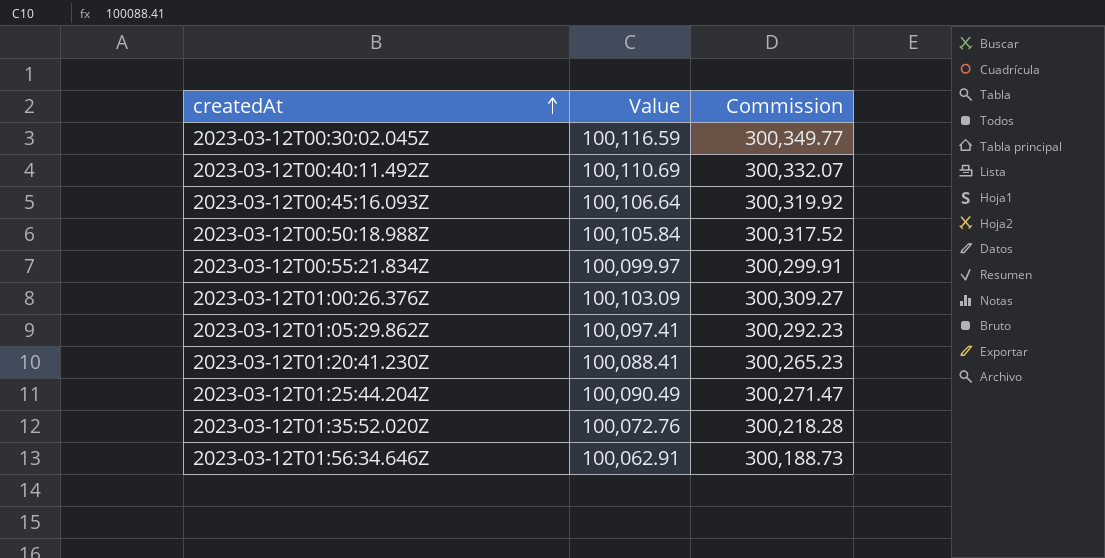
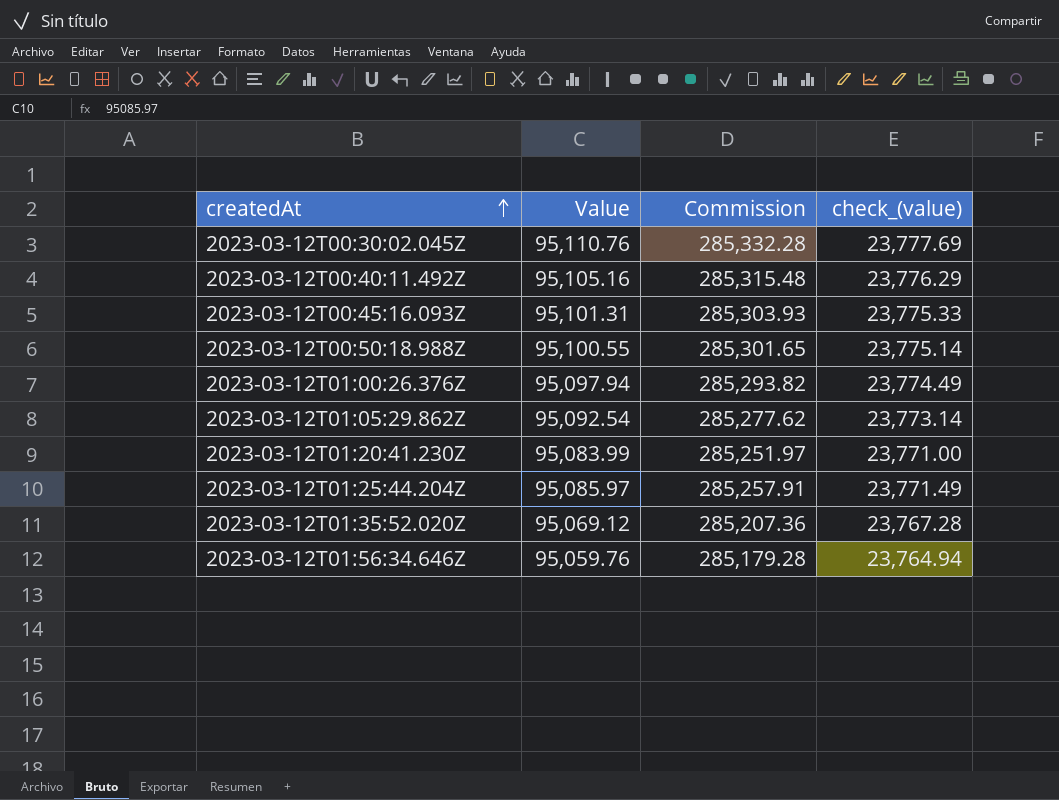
column check_(value) | formula: none -> [Value] * 0.25
row 2023-03-12T00:55:21.834Z: 100,099.97 | 300,299.91 -> none
2023-03-12T00:30:02.045Z | Value: 100,116.59 -> 95,110.76
2023-03-12T00:30:02.045Z | Commission: 300,349.77 -> 285,332.28
2023-03-12T00:40:11.492Z | Value: 100,110.69 -> 95,105.16
2023-03-12T00:40:11.492Z | Commission: 300,332.07 -> 285,315.48
2023-03-12T00:45:16.093Z | Value: 100,106.64 -> 95,101.31
2023-03-12T00:45:16.093Z | Commission: 300,319.92 -> 285,303.93
2023-03-12T00:50:18.988Z | Value: 100,105.84 -> 95,100.55
2023-03-12T00:50:18.988Z | Commission: 300,317.52 -> 285,301.65
2023-03-12T01:00:26.376Z | Value: 100,103.09 -> 95,097.94
2023-03-12T01:00:26.376Z | Commission: 300,309.27 -> 285,293.82
2023-03-12T01:05:29.862Z | Value: 100,097.41 -> 95,092.54
2023-03-12T01:05:29.862Z | Commission: 300,292.23 -> 285,277.62
2023-03-12T01:20:41.230Z | Value: 100,088.41 -> 95,083.99
2023-03-12T01:20:41.230Z | Commission: 300,265.23 -> 285,251.97
2023-03-12T01:25:44.204Z | Value: 100,090.49 -> 95,085.97
2023-03-12T01:25:44.204Z | Commission: 300,271.47 -> 285,257.91
2023-03-12T01:35:52.020Z | Value: 100,072.76 -> 95,069.12
2023-03-12T01:35:52.020Z | Commission: 300,218.28 -> 285,207.36
2023-03-12T01:56:34.646Z | Value: 100,062.91 -> 95,059.76
2023-03-12T01:56:34.646Z | Commission: 300,188.73 -> 285,179.28

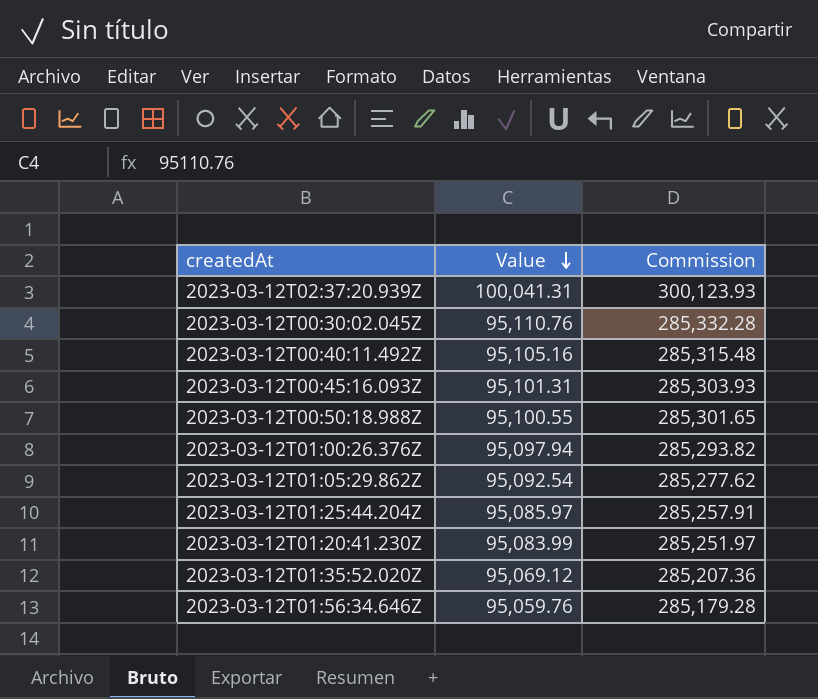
row order: createdAt ascending -> Value descending
column check_(value) | formula: [Value] * 0.25 -> none
row 2023-03-12T02:37:20.939Z: none -> 100,041.31 | 300,123.93

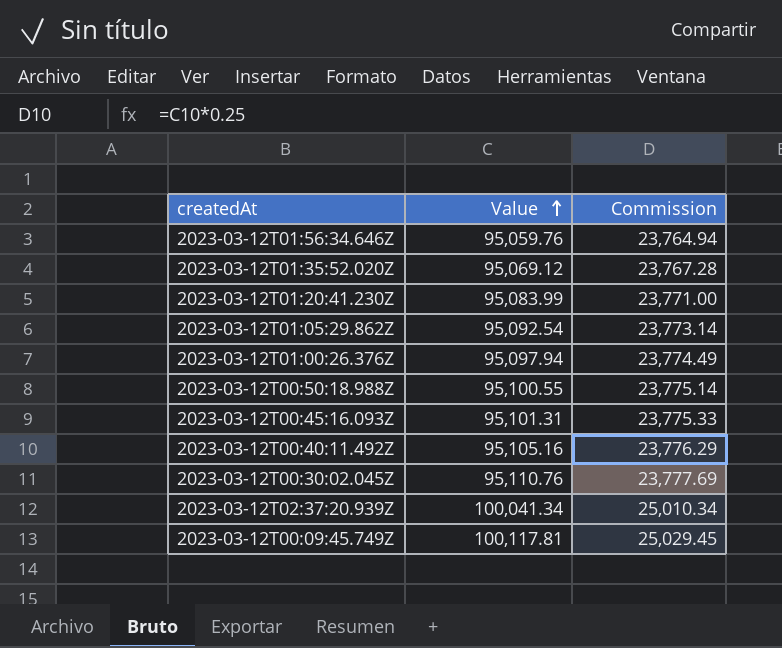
row order: Value descending -> Value ascending
column Commission | formula: [Value] * 3 -> [Value] * 0.25
row 2023-03-12T01:25:44.204Z: 95,085.97 | 285,257.91 -> none
2023-03-12T02:37:20.939Z | Value: 100,041.31 -> 100,041.34
row 2023-03-12T00:09:45.749Z: none -> 100,117.81 | 25,029.45

